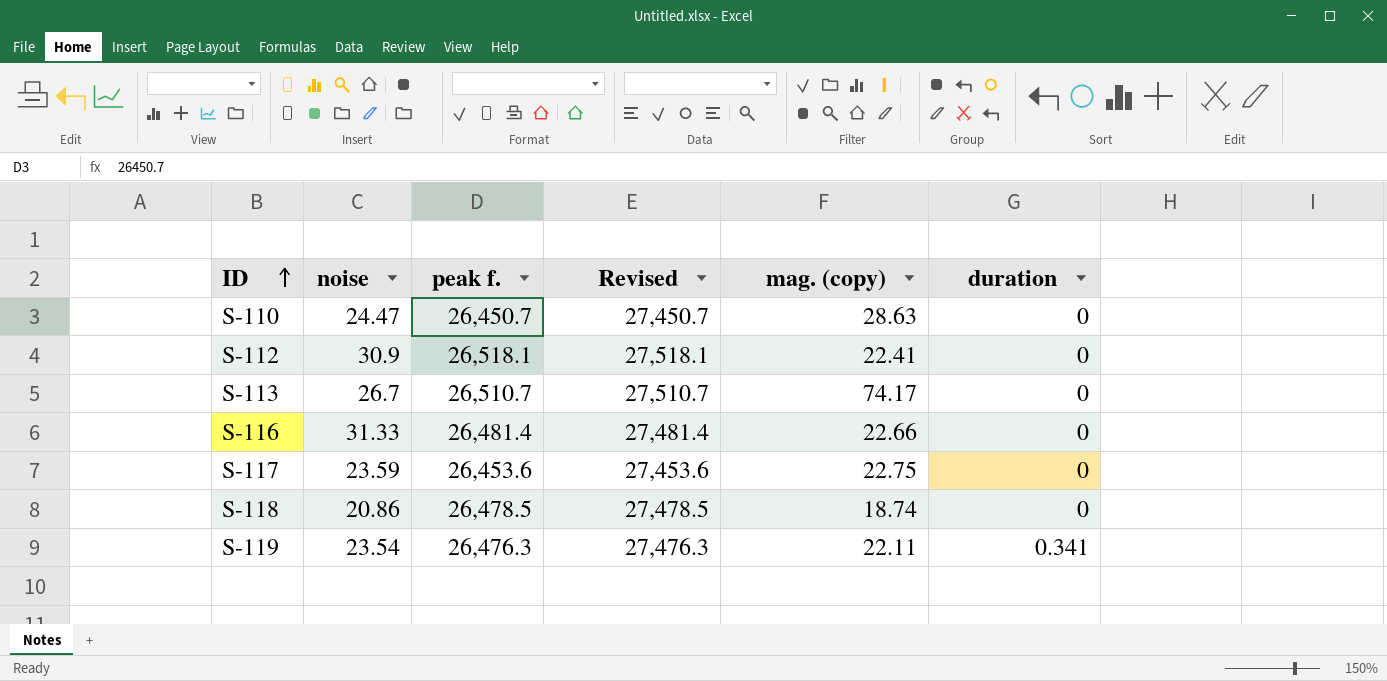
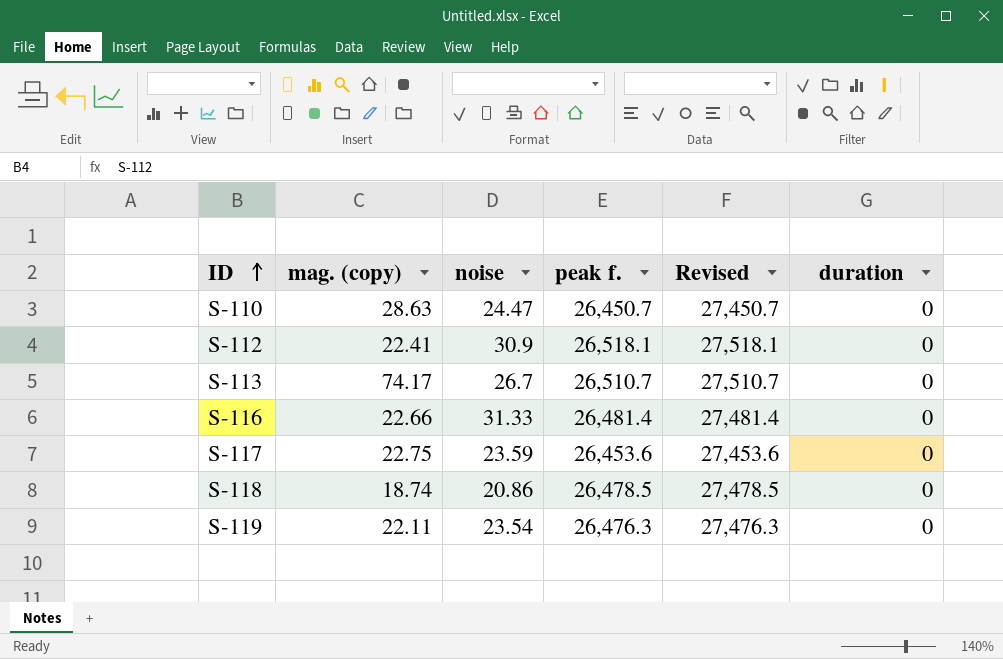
column mag. (copy) | position: 5 -> 2
S-119 | duration: 0.341 -> 0

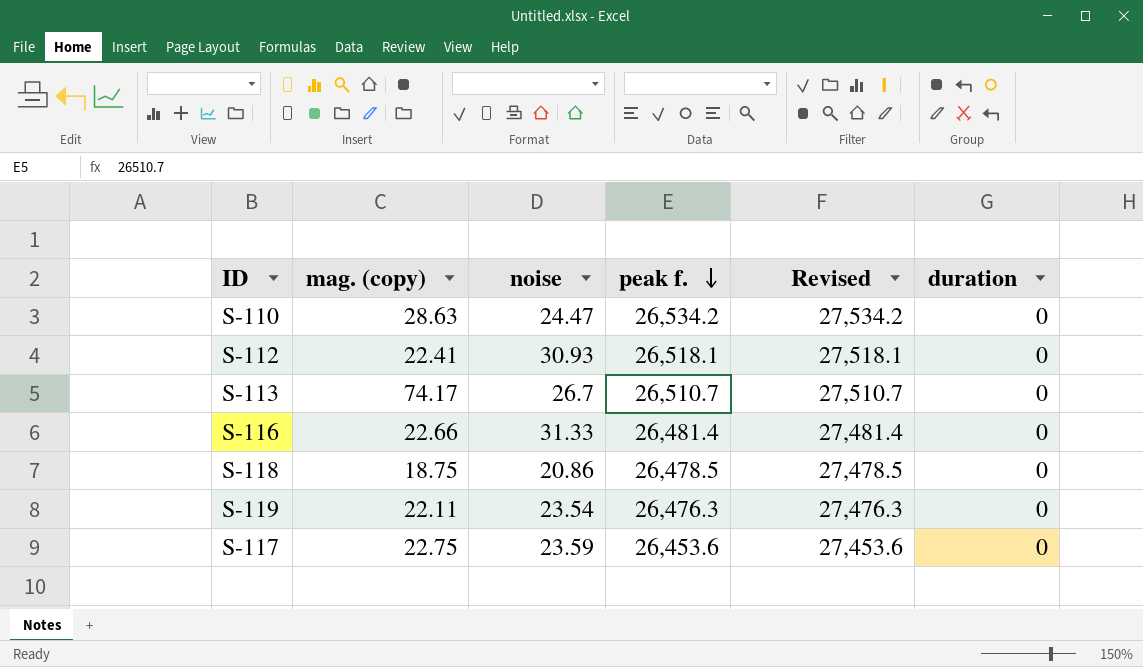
row order: ID ascending -> peak f. descending
S-110 | peak f.: 26,450.7 -> 26,534.2
S-110 | Revised: 27,450.7 -> 27,534.2
S-112 | noise: 30.9 -> 30.93
S-118 | mag. (copy): 18.74 -> 18.75

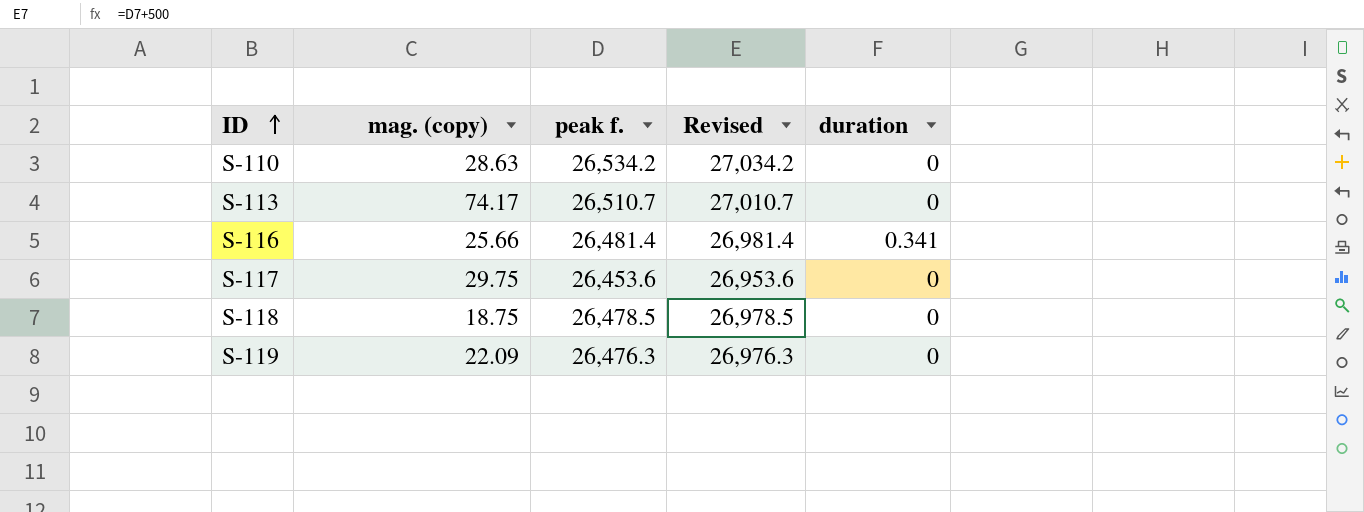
row order: peak f. descending -> ID ascending
column noise | position: 3 -> none
column Revised | formula: [peak f.] + 1000 -> [peak f.] + 500
row S-112: 22.41 | 30.93 | 26,518.1 | 27,518.1 | 0 -> none
S-116 | mag. (copy): 22.66 -> 25.66
S-116 | duration: 0 -> 0.341
S-117 | mag. (copy): 22.75 -> 29.75
S-119 | mag. (copy): 22.11 -> 22.09

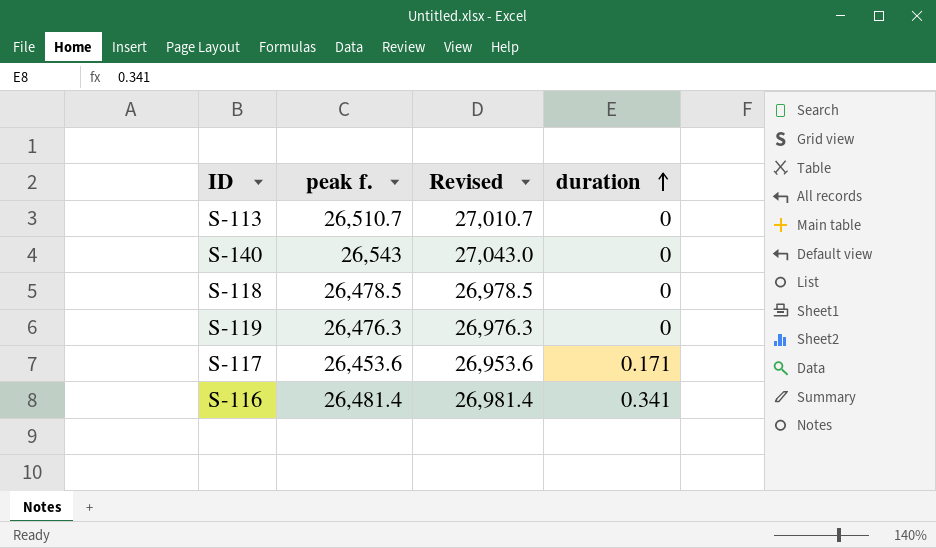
row order: ID ascending -> duration ascending
column mag. (copy) | position: 2 -> none
row S-110: 28.63 | 26,534.2 | 27,034.2 | 0 -> none
row S-140: none -> 26,543 | 27,043.0 | 0
S-117 | duration: 0 -> 0.171

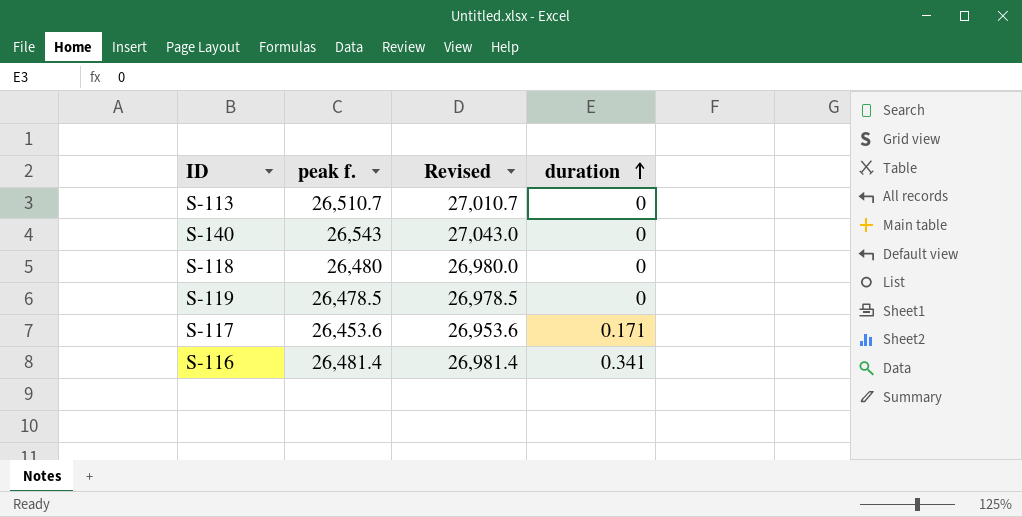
S-118 | peak f.: 26,478.5 -> 26,480
S-118 | Revised: 26,978.5 -> 26,980.0
S-119 | peak f.: 26,476.3 -> 26,478.5
S-119 | Revised: 26,976.3 -> 26,978.5

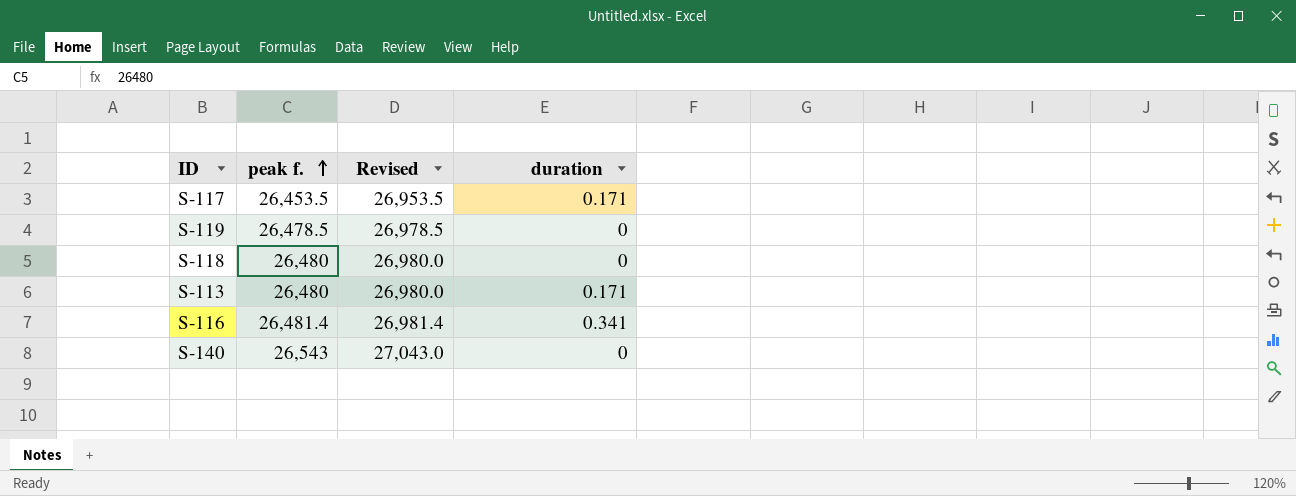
row order: duration ascending -> peak f. ascending
S-117 | peak f.: 26,453.6 -> 26,453.5
S-117 | Revised: 26,953.6 -> 26,953.5
S-113 | peak f.: 26,510.7 -> 26,480
S-113 | Revised: 27,010.7 -> 26,980.0
S-113 | duration: 0 -> 0.171

